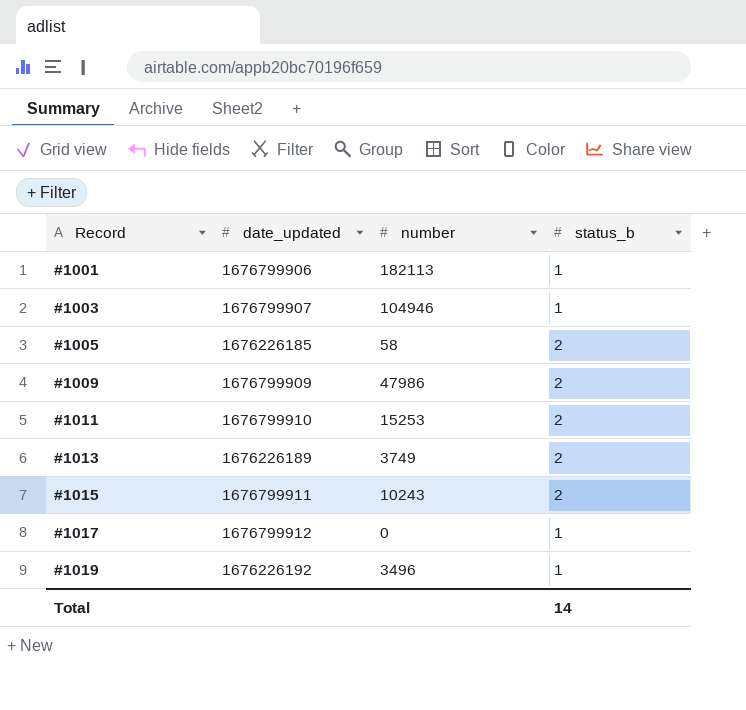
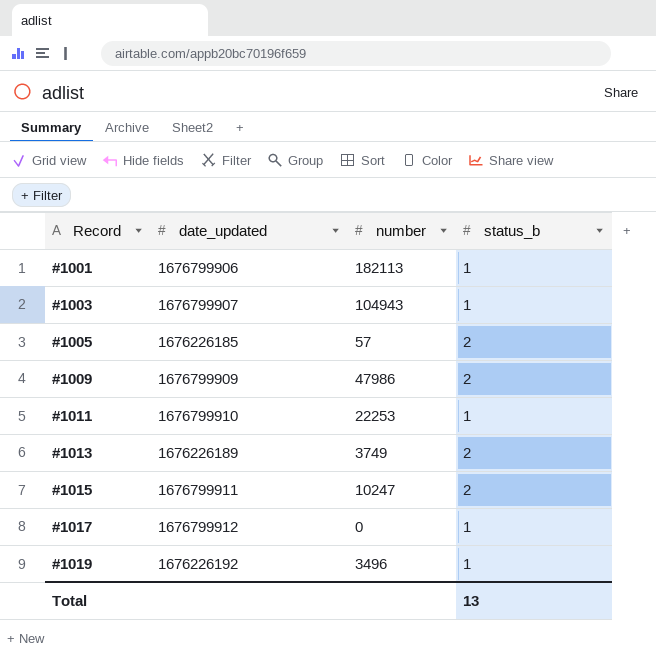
#1003 | number: 104946 -> 104943
#1005 | number: 58 -> 57
#1011 | number: 15253 -> 22253
#1011 | status_b: 2 -> 1
#1015 | number: 10243 -> 10247
Total | status_b: 14 -> 13

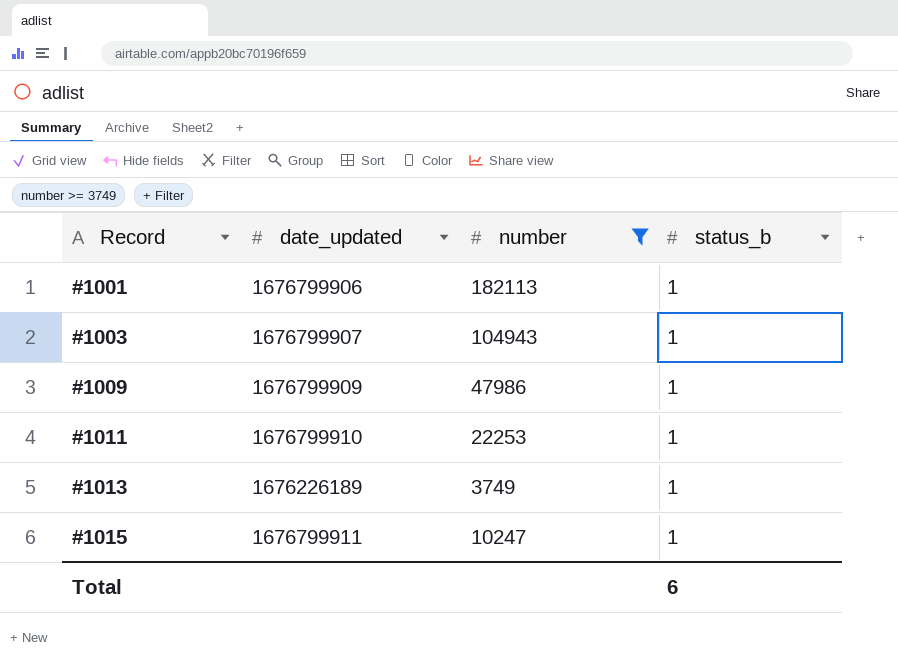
filter: none -> number >= 3749
#1009 | status_b: 2 -> 1
#1013 | status_b: 2 -> 1
#1015 | status_b: 2 -> 1
Total | status_b: 13 -> 6

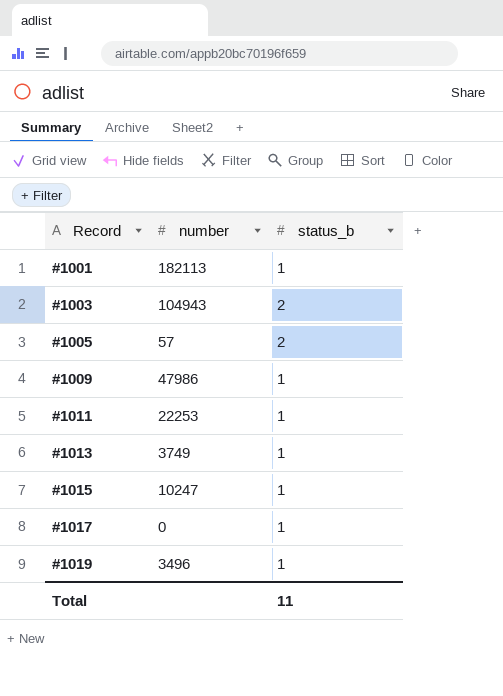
filter: number >= 3749 -> none
column date_updated | position: 2 -> none
#1003 | status_b: 1 -> 2
Total | status_b: 6 -> 11

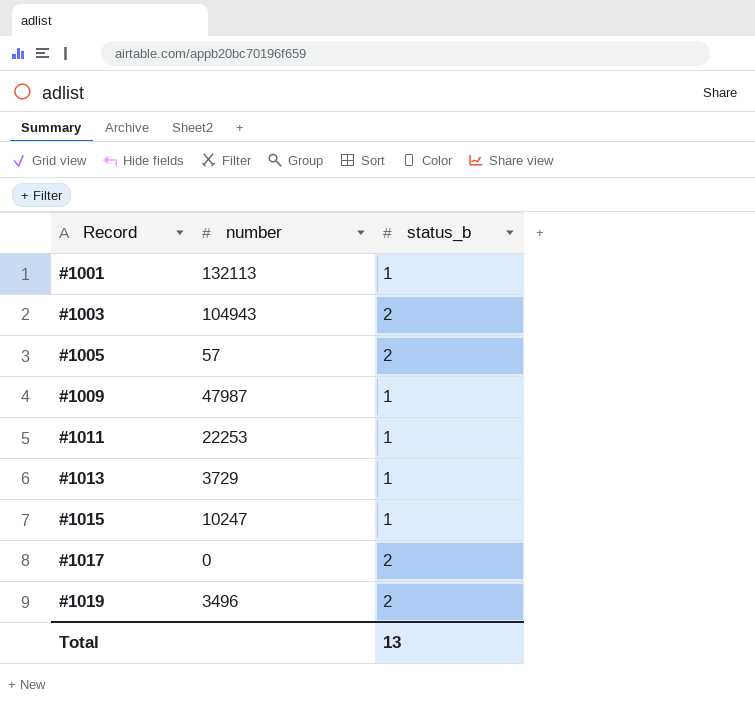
#1001 | number: 182113 -> 132113
#1009 | number: 47986 -> 47987
#1013 | number: 3749 -> 3729
#1017 | status_b: 1 -> 2
#1019 | status_b: 1 -> 2
Total | status_b: 11 -> 13

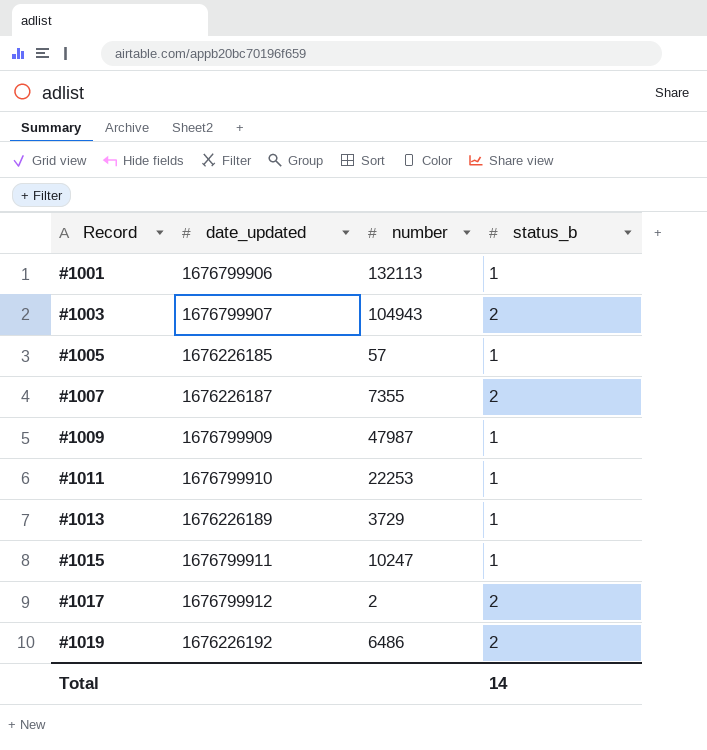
column date_updated | position: none -> 2
#1005 | status_b: 2 -> 1
row #1007: none -> 1676226187 | 7355 | 2
#1017 | number: 0 -> 2
#1019 | number: 3496 -> 6486
Total | status_b: 13 -> 14

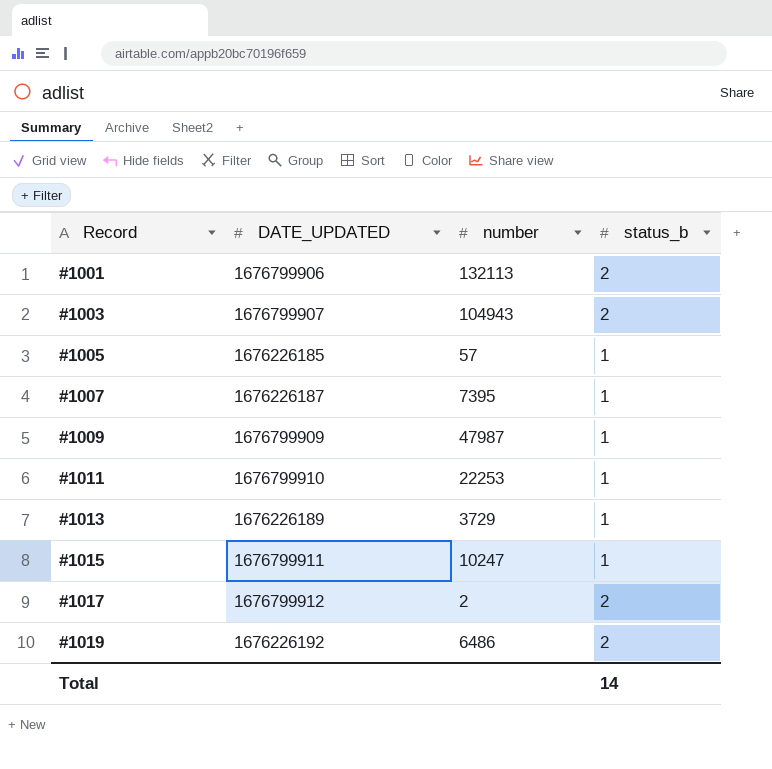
column name: date_updated -> DATE_UPDATED
#1001 | status_b: 1 -> 2
#1007 | number: 7355 -> 7395
#1007 | status_b: 2 -> 1

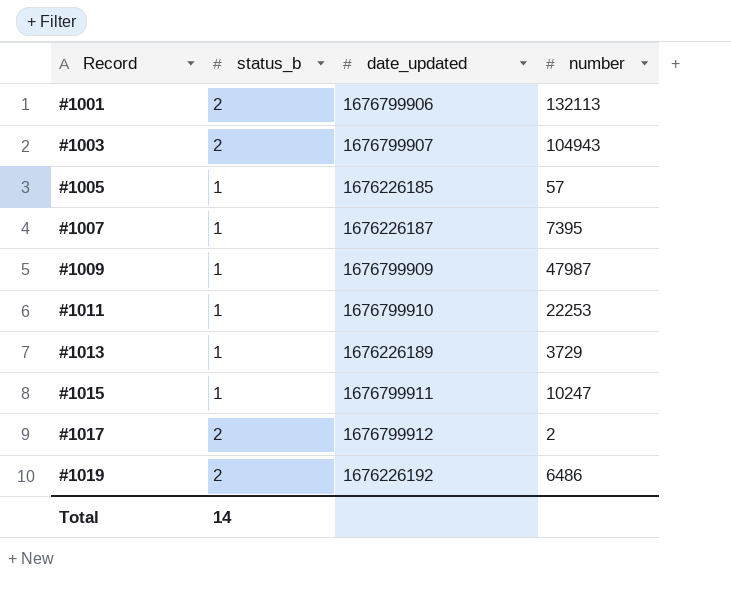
column status_b | position: 4 -> 2
column name: DATE_UPDATED -> date_updated

